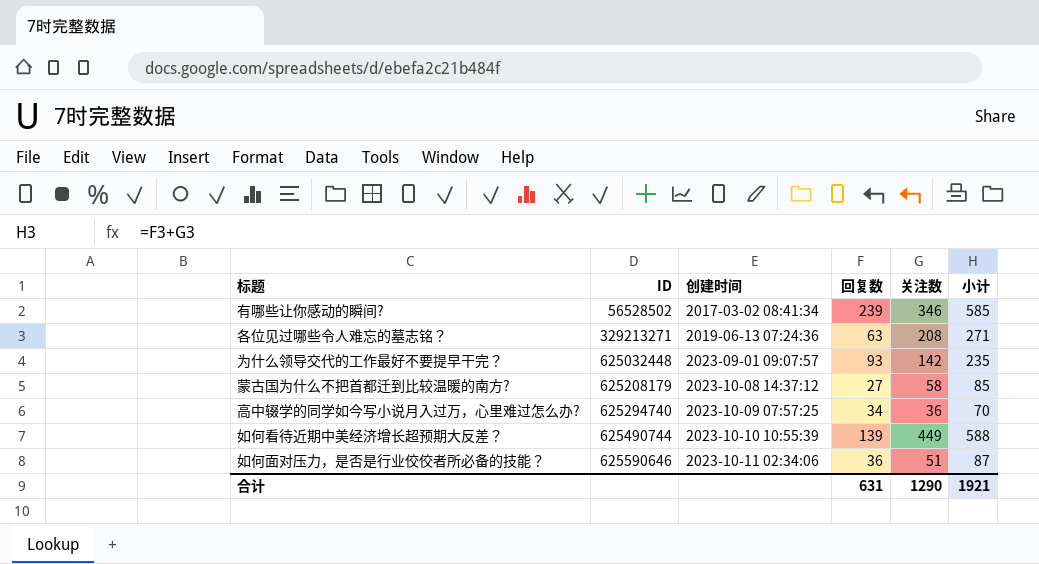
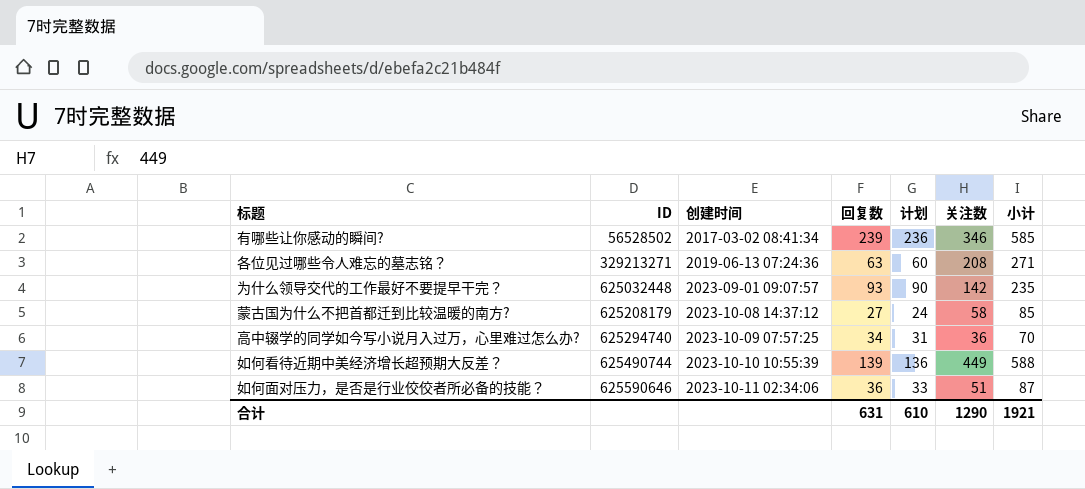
column 计划 | formula: none -> [回复数] - 3

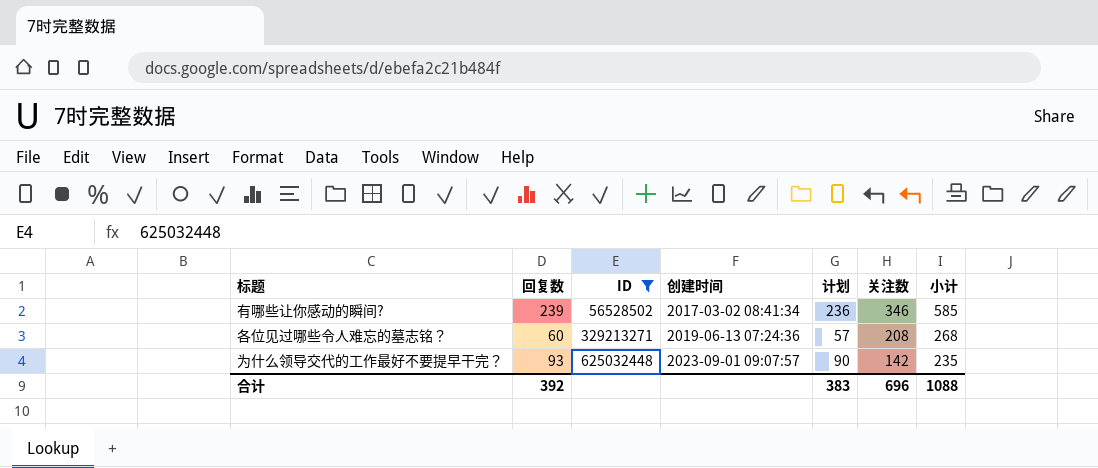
filter: none -> ID <= 625032448
column 回复数 | position: 4 -> 2
各位见过哪些令人难忘的墓志铭？ | 回复数: 63 -> 60
各位见过哪些令人难忘的墓志铭？ | 计划: 60 -> 57
各位见过哪些令人难忘的墓志铭？ | 小计: 271 -> 268
合计 | 回复数: 631 -> 392
合计 | 计划: 610 -> 383
合计 | 关注数: 1290 -> 696
合计 | 小计: 1921 -> 1088

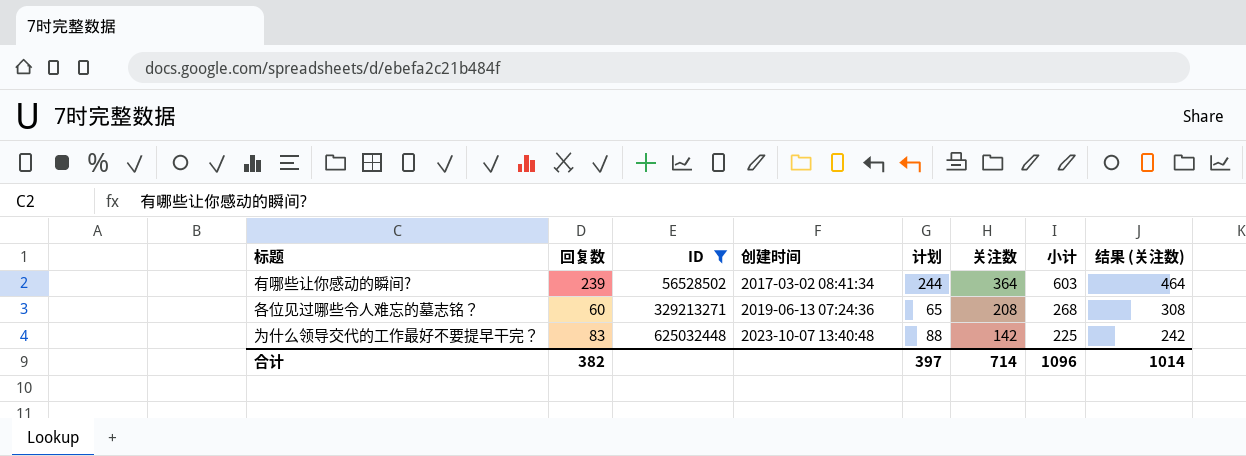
column 计划 | formula: [回复数] - 3 -> [回复数] + 5
column 结果 (关注数) | formula: none -> [关注数] + 100
有哪些让你感动的瞬间? | 关注数: 346 -> 364
有哪些让你感动的瞬间? | 小计: 585 -> 603
为什么领导交代的工作最好不要提早干完？ | 回复数: 93 -> 83
为什么领导交代的工作最好不要提早干完？ | 创建时间: 2023-09-01 09:07:57 -> 2023-10-07 13:40:48
为什么领导交代的工作最好不要提早干完？ | 小计: 235 -> 225
合计 | 回复数: 392 -> 382
合计 | 计划: 383 -> 397
合计 | 关注数: 696 -> 714
合计 | 小计: 1088 -> 1096

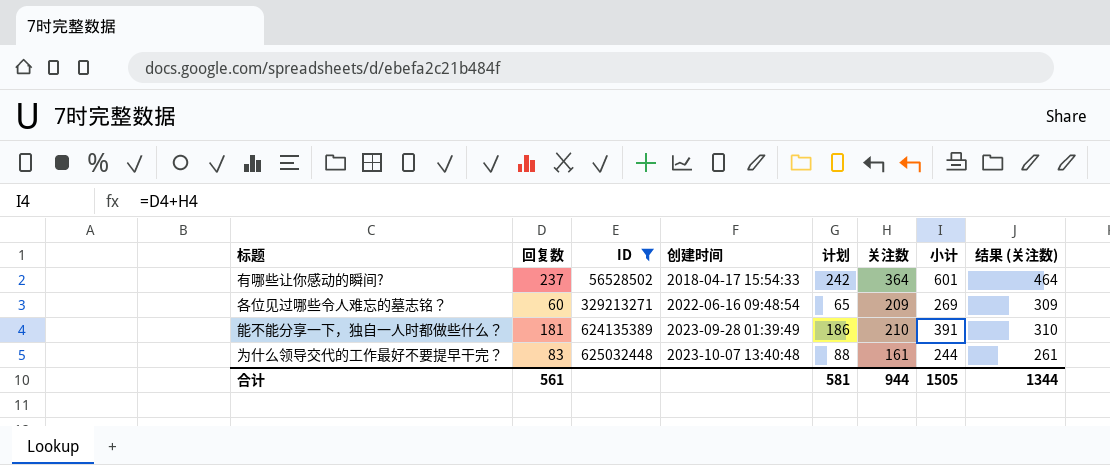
有哪些让你感动的瞬间? | 回复数: 239 -> 237
有哪些让你感动的瞬间? | 创建时间: 2017-03-02 08:41:34 -> 2018-04-17 15:54:33
有哪些让你感动的瞬间? | 计划: 244 -> 242
有哪些让你感动的瞬间? | 小计: 603 -> 601
各位见过哪些令人难忘的墓志铭？ | 创建时间: 2019-06-13 07:24:36 -> 2022-06-16 09:48:54
各位见过哪些令人难忘的墓志铭？ | 关注数: 208 -> 209
各位见过哪些令人难忘的墓志铭？ | 小计: 268 -> 269
各位见过哪些令人难忘的墓志铭？ | 结果 (关注数): 308 -> 309
row 能不能分享一下，独自一人时都做些什么？: none -> 181 | 624135389 | 2023-09-28 01:39:49 | 186 | 210 | 391 | 310
为什么领导交代的工作最好不要提早干完？ | 关注数: 142 -> 161
为什么领导交代的工作最好不要提早干完？ | 小计: 225 -> 244
为什么领导交代的工作最好不要提早干完？ | 结果 (关注数): 242 -> 261
合计 | 回复数: 382 -> 561
合计 | 计划: 397 -> 581
合计 | 关注数: 714 -> 944
合计 | 小计: 1096 -> 1505
合计 | 结果 (关注数): 1014 -> 1344

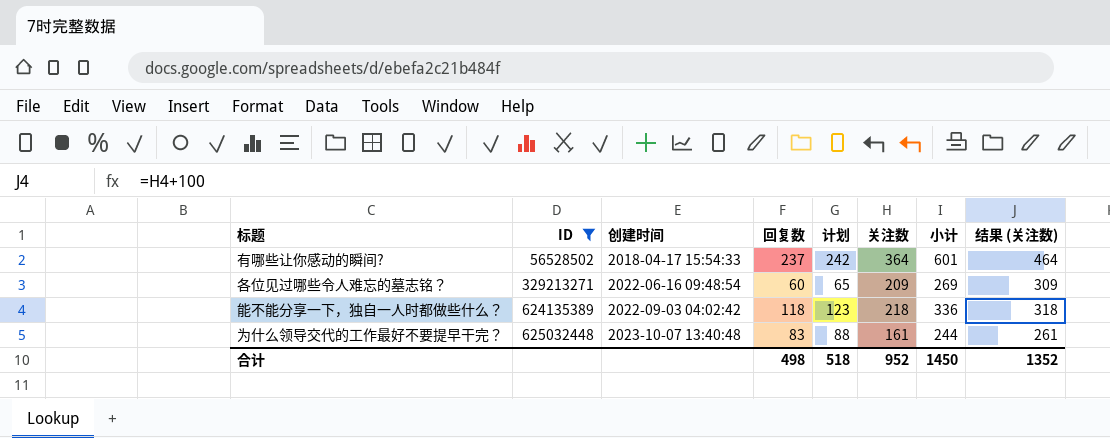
column 回复数 | position: 2 -> 4
能不能分享一下，独自一人时都做些什么？ | 创建时间: 2023-09-28 01:39:49 -> 2022-09-03 04:02:42
能不能分享一下，独自一人时都做些什么？ | 回复数: 181 -> 118
能不能分享一下，独自一人时都做些什么？ | 计划: 186 -> 123
能不能分享一下，独自一人时都做些什么？ | 关注数: 210 -> 218
能不能分享一下，独自一人时都做些什么？ | 小计: 391 -> 336
能不能分享一下，独自一人时都做些什么？ | 结果 (关注数): 310 -> 318
合计 | 回复数: 561 -> 498
合计 | 计划: 581 -> 518
合计 | 关注数: 944 -> 952
合计 | 小计: 1505 -> 1450
合计 | 结果 (关注数): 1344 -> 1352

